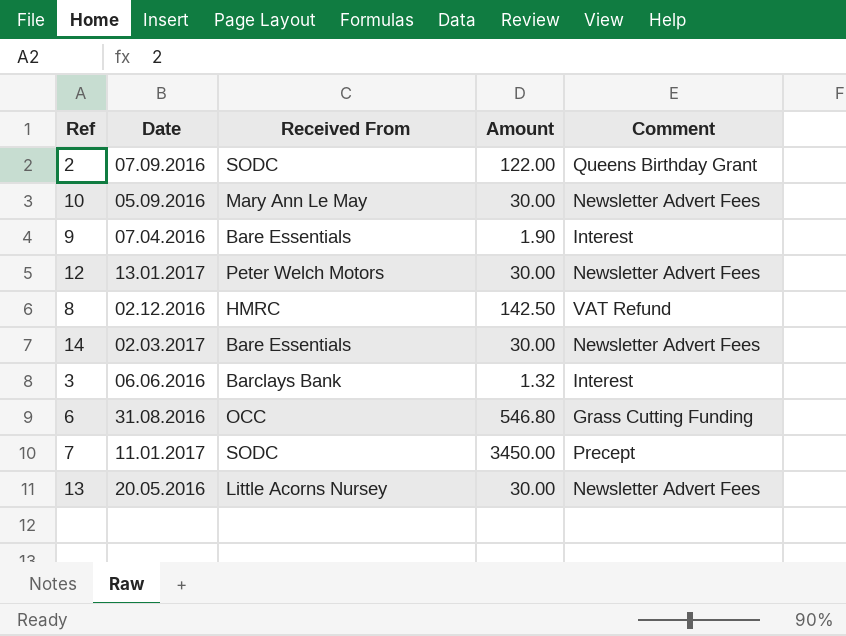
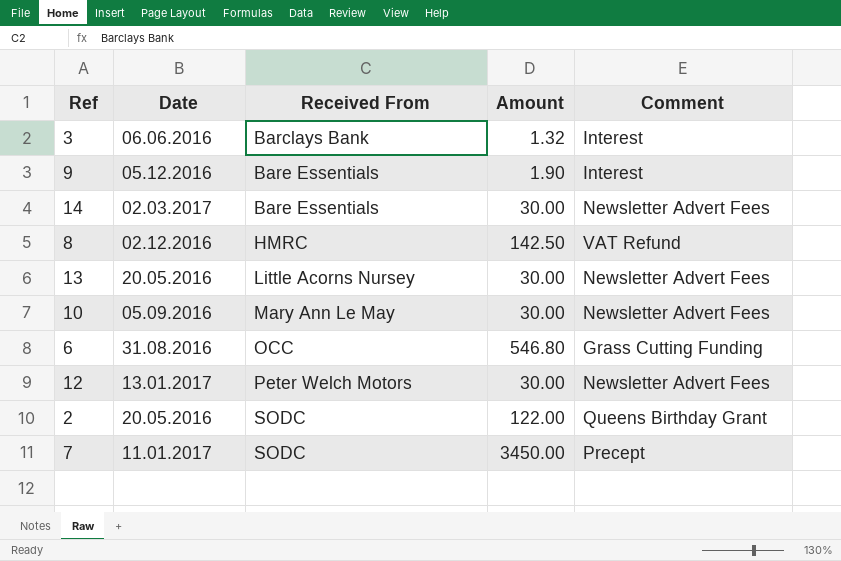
row order: none -> Received From ascending
9 | Date: 07.04.2016 -> 05.12.2016
2 | Date: 07.09.2016 -> 20.05.2016

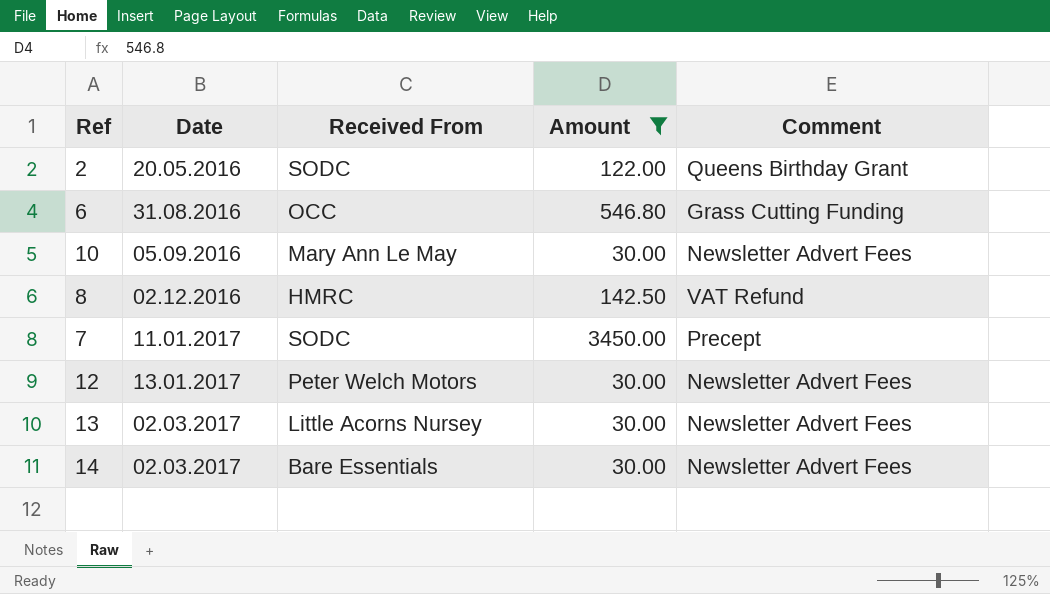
filter: none -> Amount >= 30.00
row order: Received From ascending -> Date ascending
13 | Date: 20.05.2016 -> 02.03.2017

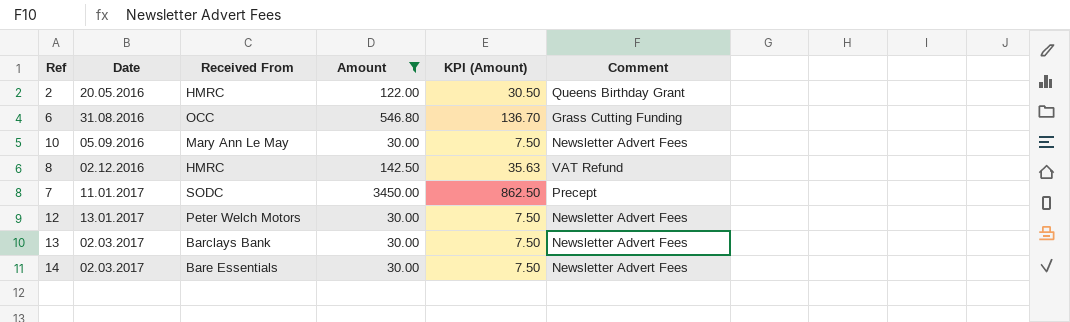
column KPI (Amount) | formula: none -> [Amount] * 0.25
2 | Received From: SODC -> HMRC
13 | Received From: Little Acorns Nursey -> Barclays Bank

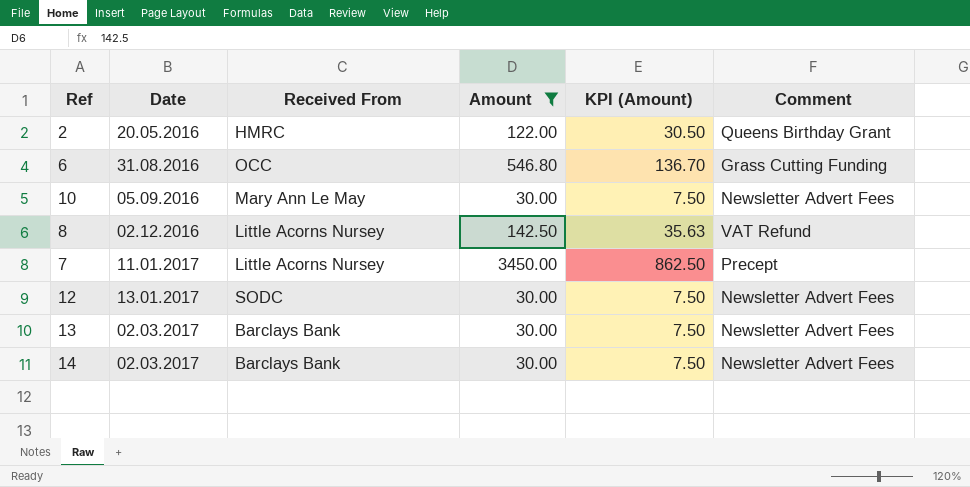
8 | Received From: HMRC -> Little Acorns Nursey
7 | Received From: SODC -> Little Acorns Nursey
12 | Received From: Peter Welch Motors -> SODC
14 | Received From: Bare Essentials -> Barclays Bank

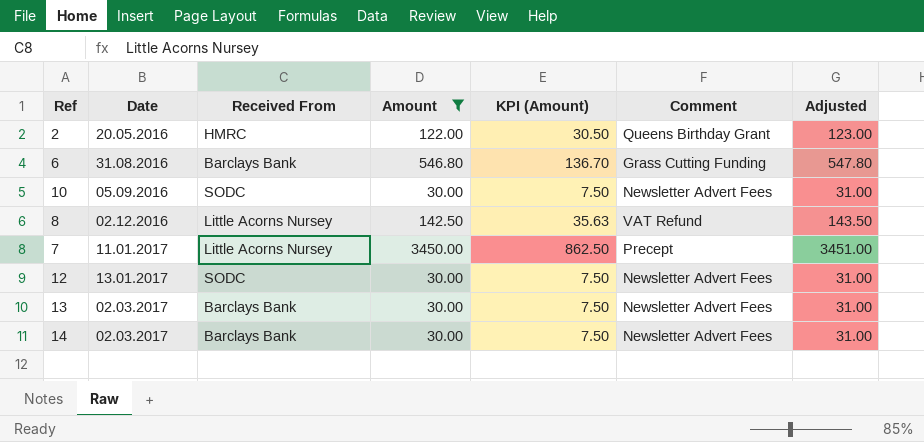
column Adjusted | formula: none -> [Amount] + 1
6 | Received From: OCC -> Barclays Bank
10 | Received From: Mary Ann Le May -> SODC

